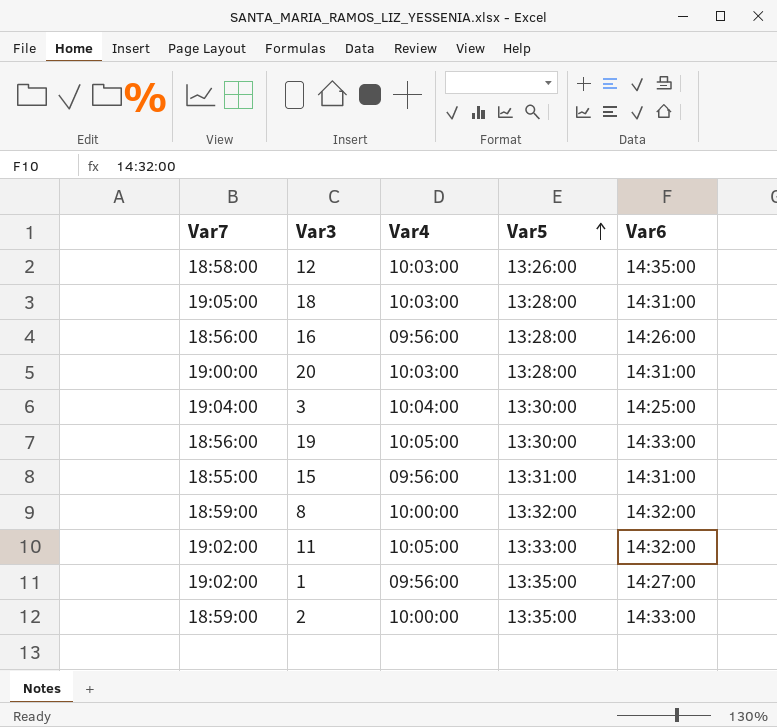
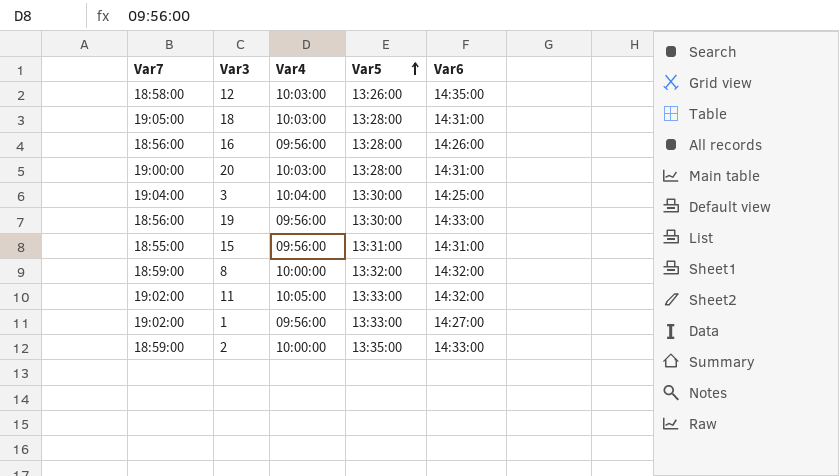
19 | Var4: 10:05:00 -> 09:56:00
1 | Var5: 13:35:00 -> 13:33:00

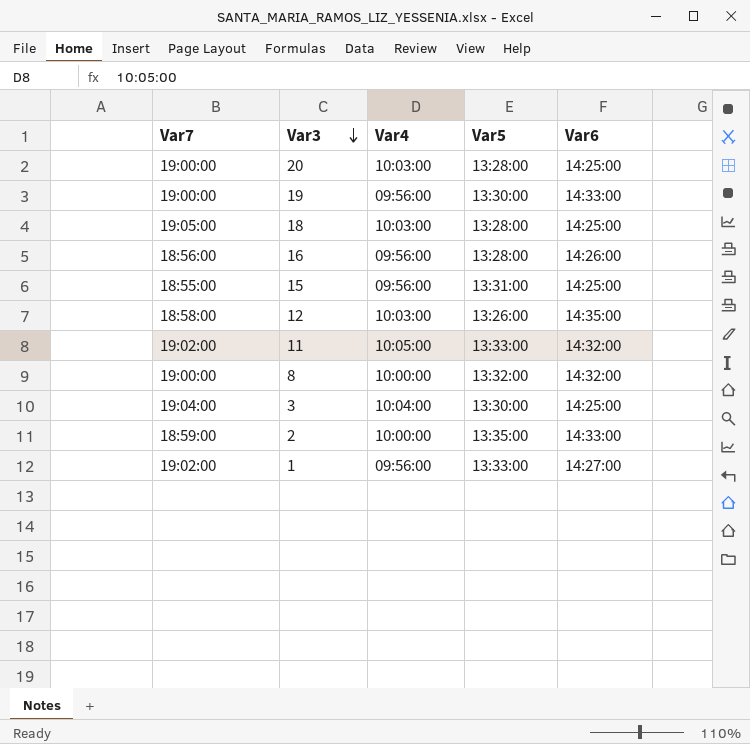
row order: Var5 ascending -> Var3 descending
20 | Var6: 14:31:00 -> 14:25:00
19 | Var7: 18:56:00 -> 19:00:00
18 | Var6: 14:31:00 -> 14:25:00
15 | Var6: 14:31:00 -> 14:25:00
8 | Var7: 18:59:00 -> 19:00:00

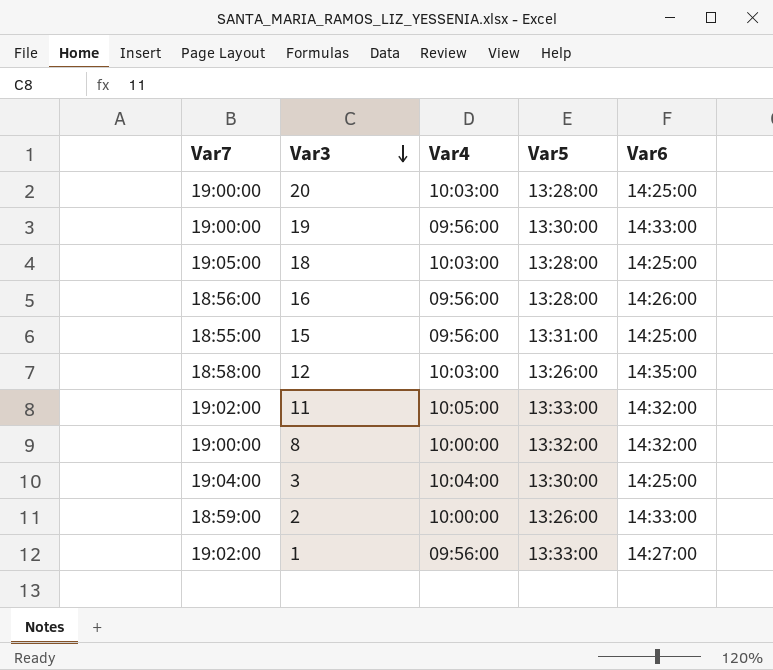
2 | Var5: 13:35:00 -> 13:26:00

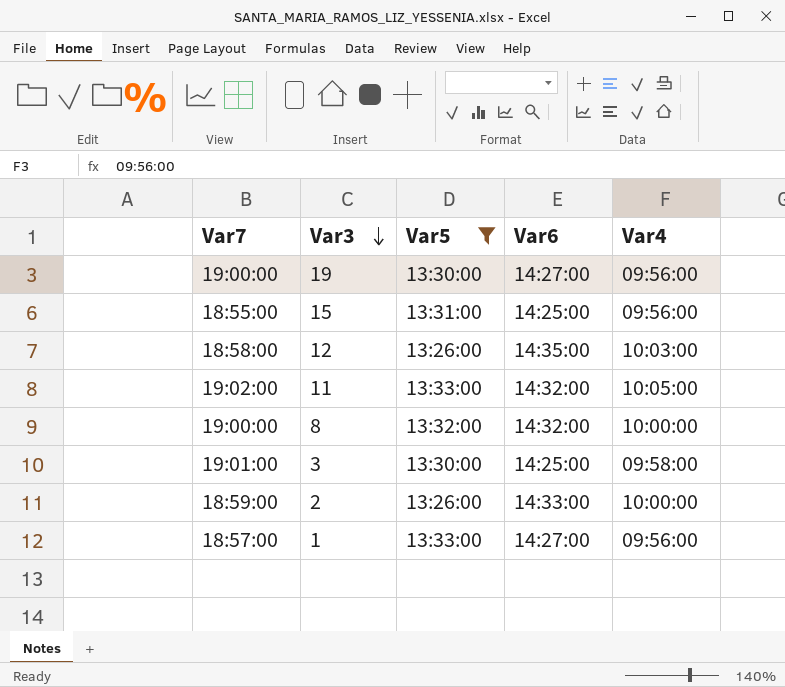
filter: none -> Var5 != 13:28:00
column Var4 | position: 3 -> 5
19 | Var6: 14:33:00 -> 14:27:00
3 | Var7: 19:04:00 -> 19:01:00
3 | Var4: 10:04:00 -> 09:58:00
1 | Var7: 19:02:00 -> 18:57:00

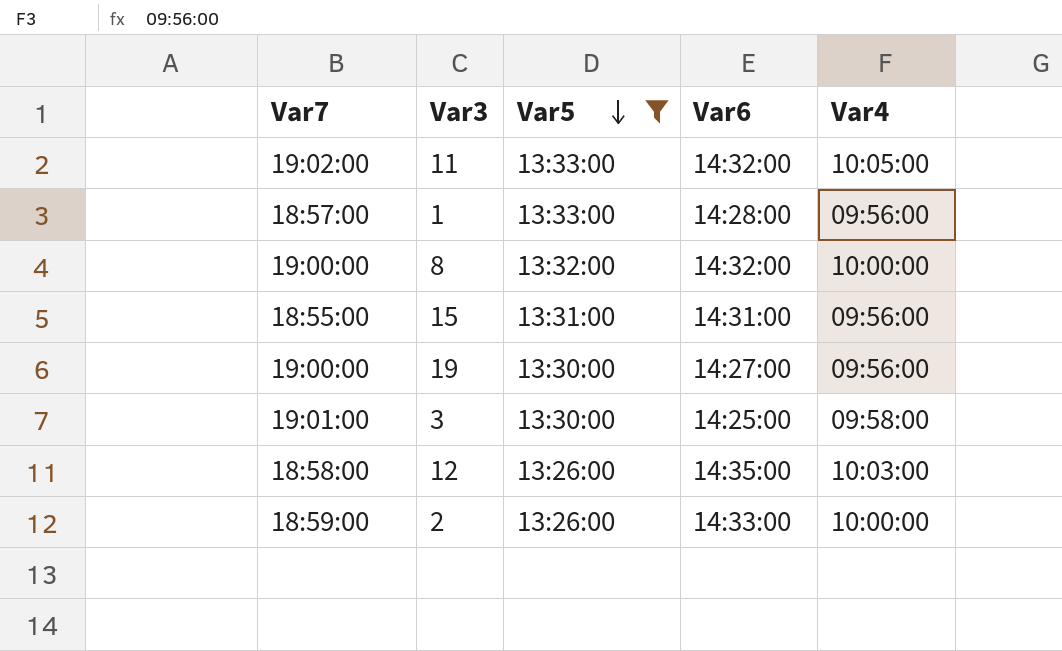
row order: Var3 descending -> Var5 descending
1 | Var6: 14:27:00 -> 14:28:00
15 | Var6: 14:25:00 -> 14:31:00

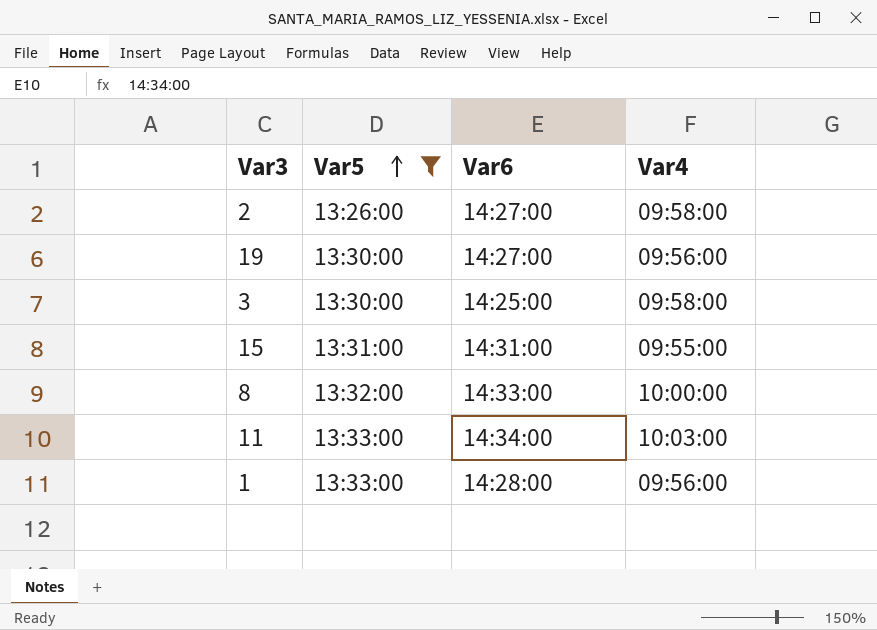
row order: Var5 descending -> Var5 ascending
column Var7 | position: 1 -> none
row 12: 18:58:00 | 13:26:00 | 14:35:00 | 10:03:00 -> none
2 | Var6: 14:33:00 -> 14:27:00
2 | Var4: 10:00:00 -> 09:58:00
15 | Var4: 09:56:00 -> 09:55:00
8 | Var6: 14:32:00 -> 14:33:00
11 | Var6: 14:32:00 -> 14:34:00
11 | Var4: 10:05:00 -> 10:03:00

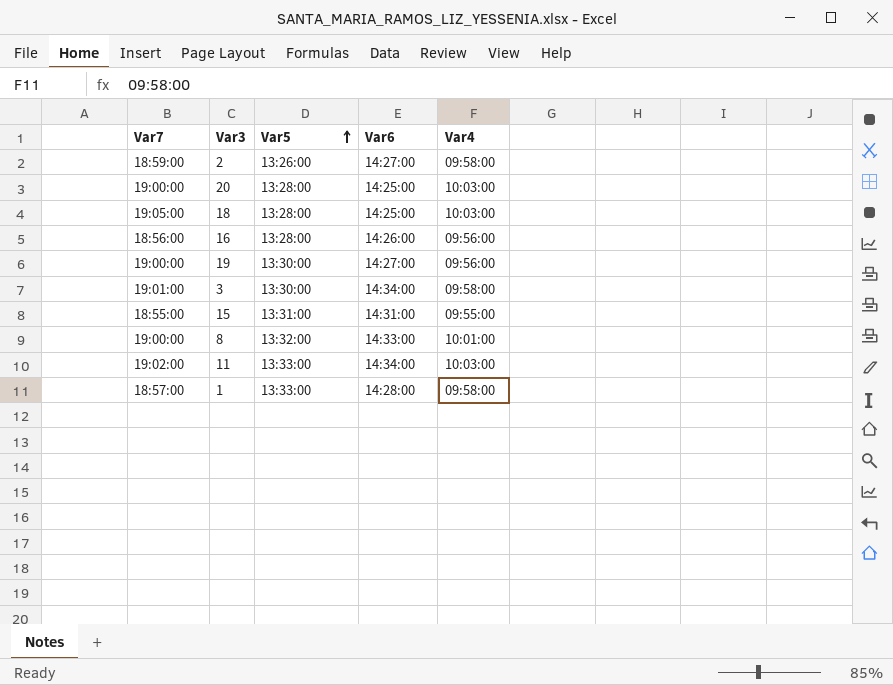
filter: Var5 != 13:28:00 -> none
column Var7 | position: none -> 1
3 | Var6: 14:25:00 -> 14:34:00
8 | Var4: 10:00:00 -> 10:01:00
1 | Var4: 09:56:00 -> 09:58:00

